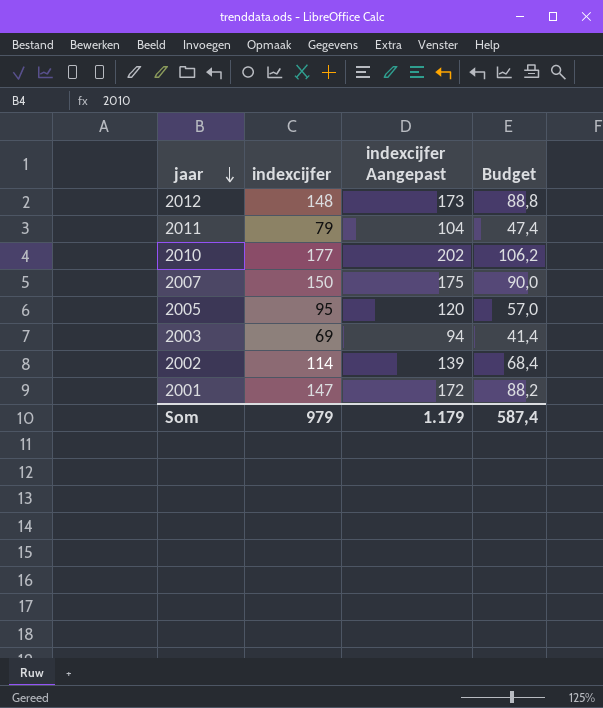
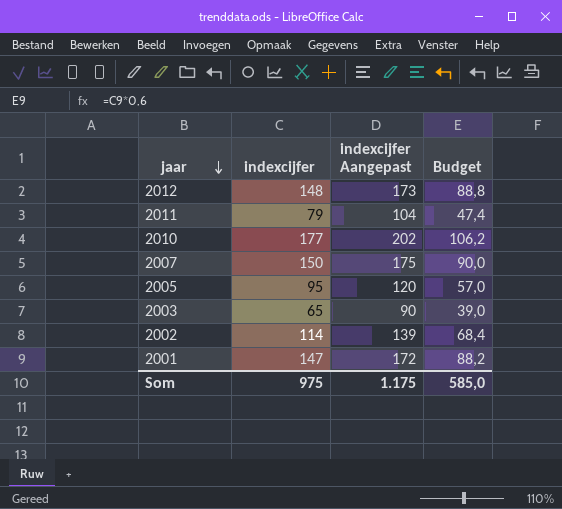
2003 | indexcijfer: 69 -> 65
2003 | indexcijfer Aangepast: 94 -> 90
2003 | Budget: 41,4 -> 39,0
Som | indexcijfer: 979 -> 975
Som | indexcijfer Aangepast: 1.179 -> 1.175
Som | Budget: 587,4 -> 585,0

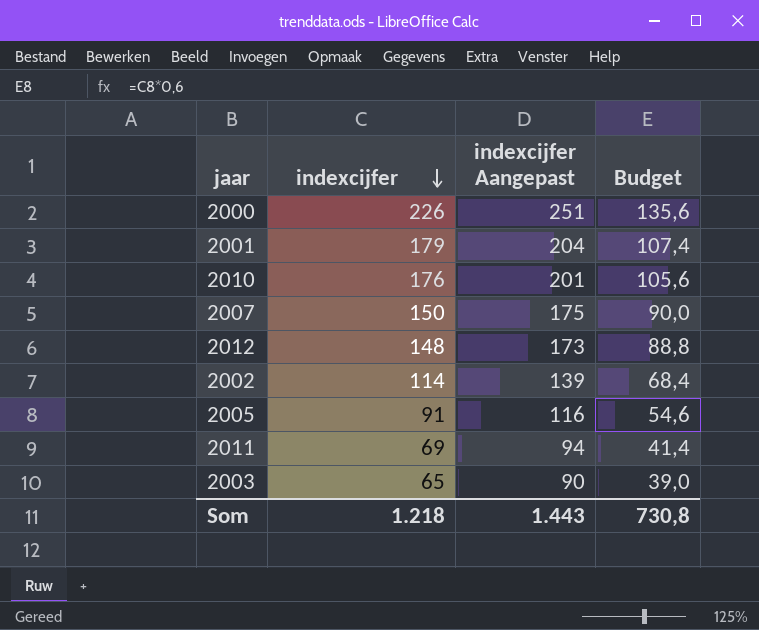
row order: jaar descending -> indexcijfer descending
row 2000: none -> 226 | 251 | 135,6
2001 | indexcijfer: 147 -> 179
2001 | indexcijfer Aangepast: 172 -> 204
2001 | Budget: 88,2 -> 107,4
2010 | indexcijfer: 177 -> 176
2010 | indexcijfer Aangepast: 202 -> 201
2010 | Budget: 106,2 -> 105,6
2005 | indexcijfer: 95 -> 91
2005 | indexcijfer Aangepast: 120 -> 116
2005 | Budget: 57,0 -> 54,6
2011 | indexcijfer: 79 -> 69
2011 | indexcijfer Aangepast: 104 -> 94
2011 | Budget: 47,4 -> 41,4
Som | indexcijfer: 975 -> 1.218
Som | indexcijfer Aangepast: 1.175 -> 1.443
Som | Budget: 585,0 -> 730,8

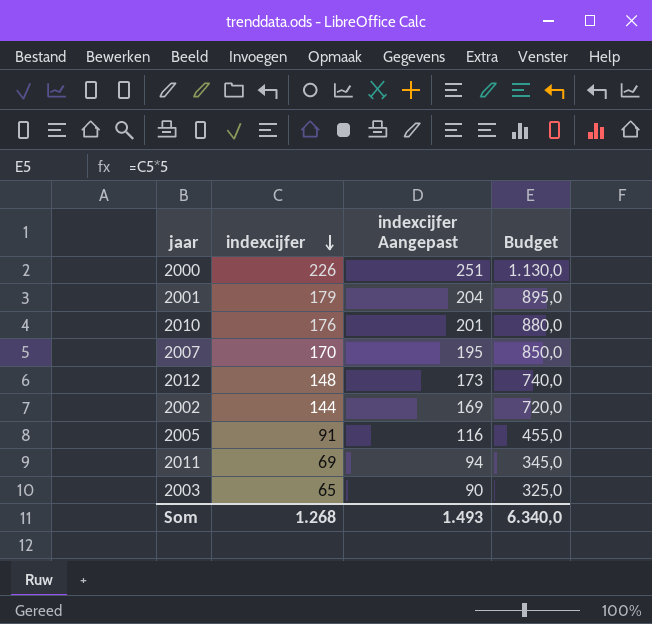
column Budget | formula: [indexcijfer] * 0,6 -> [indexcijfer] * 5
2007 | indexcijfer: 150 -> 170
2007 | indexcijfer Aangepast: 175 -> 195
2002 | indexcijfer: 114 -> 144
2002 | indexcijfer Aangepast: 139 -> 169
Som | indexcijfer: 1.218 -> 1.268
Som | indexcijfer Aangepast: 1.443 -> 1.493
Som | Budget: 730,8 -> 6.340,0

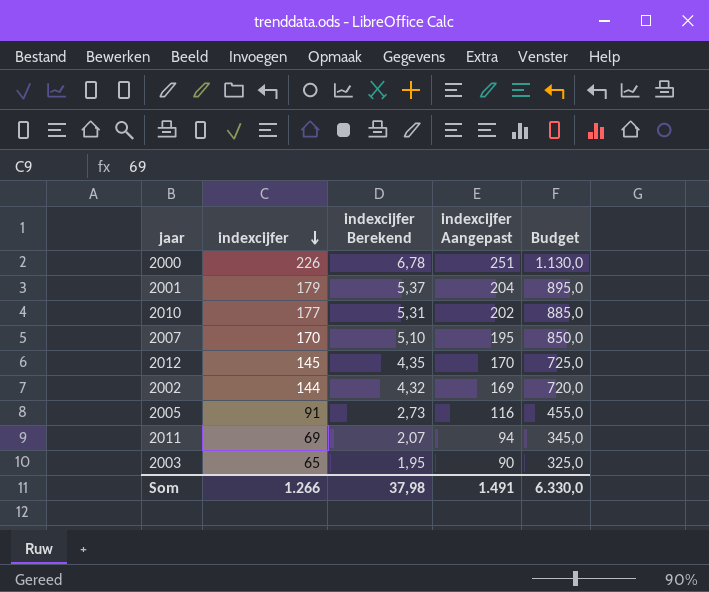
column indexcijfer Berekend | formula: none -> [indexcijfer] * 0,03
2010 | indexcijfer: 176 -> 177
2010 | indexcijfer Aangepast: 201 -> 202
2010 | Budget: 880,0 -> 885,0
2012 | indexcijfer: 148 -> 145
2012 | indexcijfer Aangepast: 173 -> 170
2012 | Budget: 740,0 -> 725,0
Som | indexcijfer: 1.268 -> 1.266
Som | indexcijfer Aangepast: 1.493 -> 1.491
Som | Budget: 6.340,0 -> 6.330,0

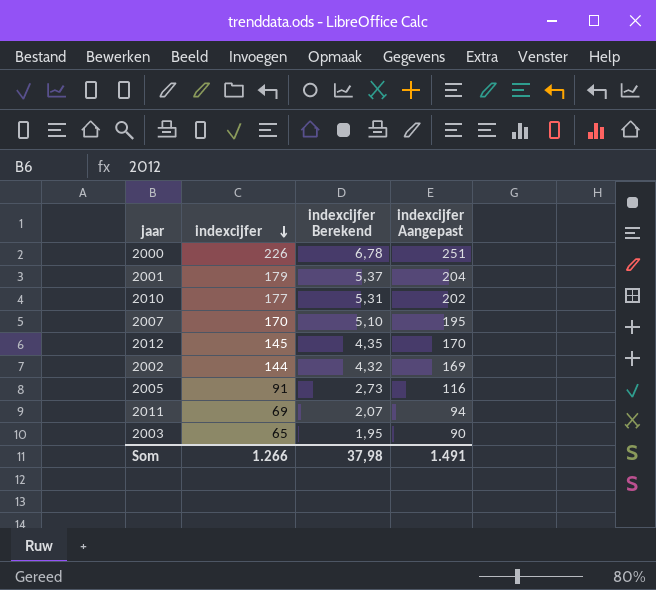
column Budget | formula: [indexcijfer] * 5 -> none

